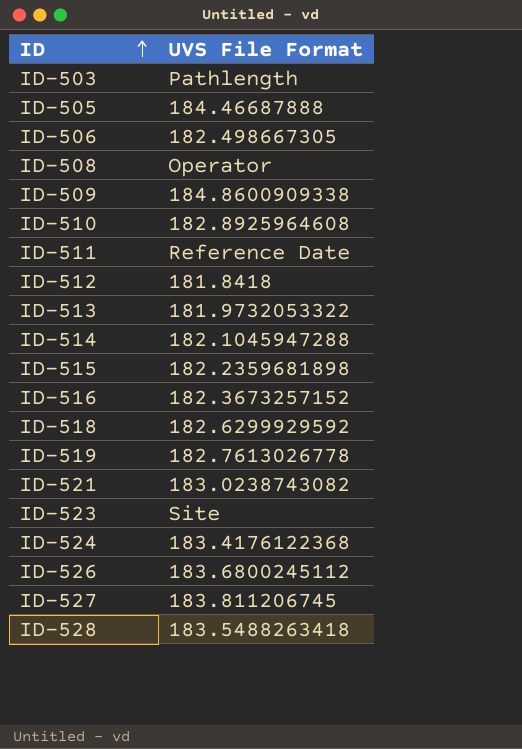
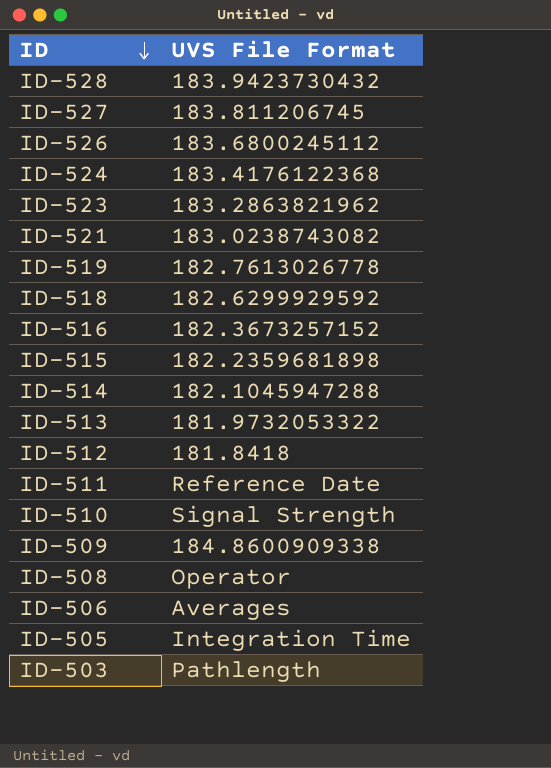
row order: ID ascending -> ID descending
ID-528 | UVS File Format: 183.5488263418 -> 183.9423730432
ID-523 | UVS File Format: Site -> 183.2863821962
ID-510 | UVS File Format: 182.8925964608 -> Signal Strength
ID-506 | UVS File Format: 182.498667305 -> Averages
ID-505 | UVS File Format: 184.46687888 -> Integration Time

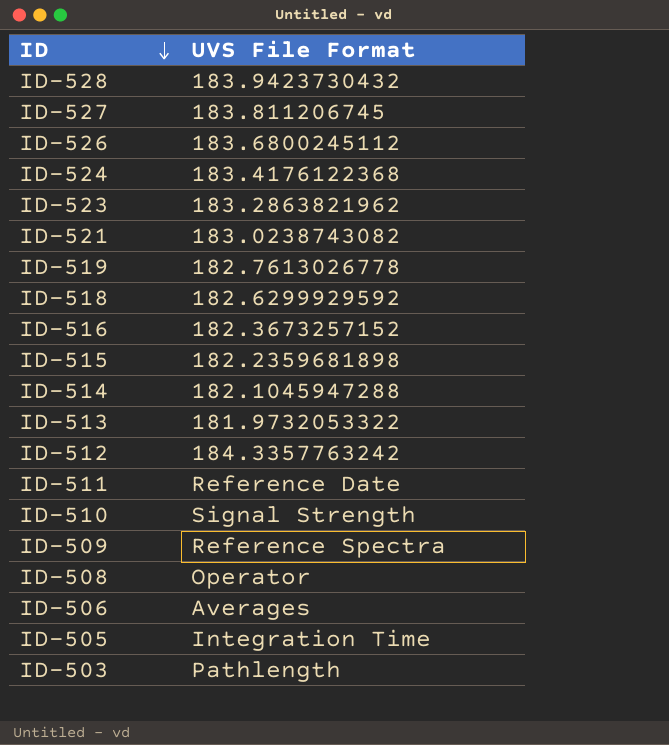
ID-512 | UVS File Format: 181.8418 -> 184.3357763242
ID-509 | UVS File Format: 184.8600909338 -> Reference Spectra

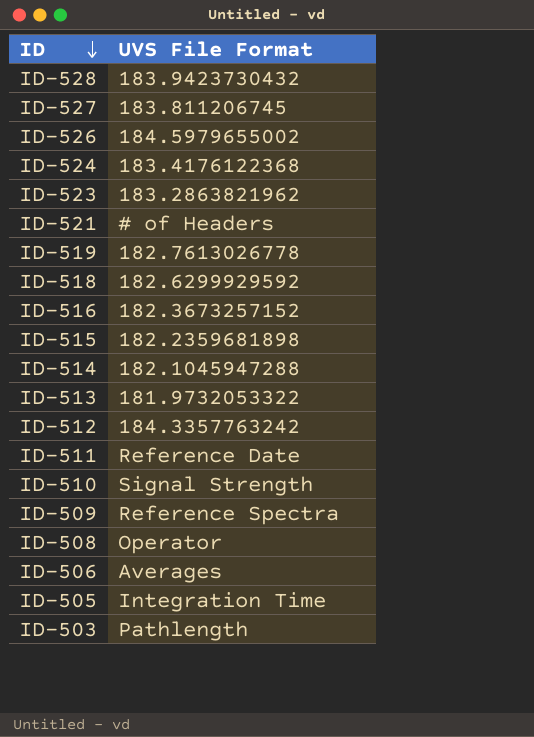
ID-526 | UVS File Format: 183.6800245112 -> 184.5979655002
ID-521 | UVS File Format: 183.0238743082 -> # of Headers

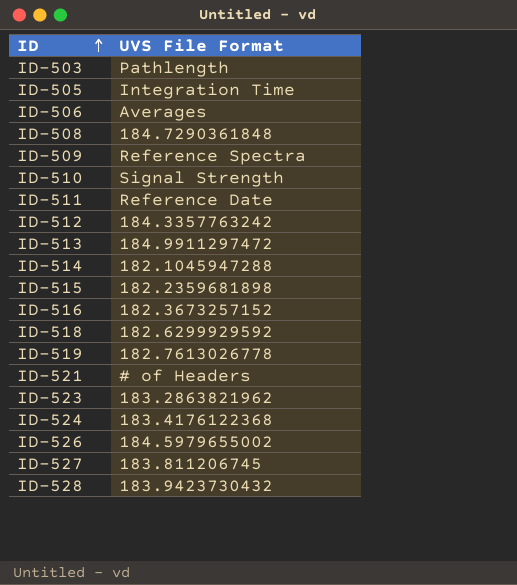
row order: ID descending -> ID ascending
ID-508 | UVS File Format: Operator -> 184.7290361848
ID-513 | UVS File Format: 181.9732053322 -> 184.9911297472

